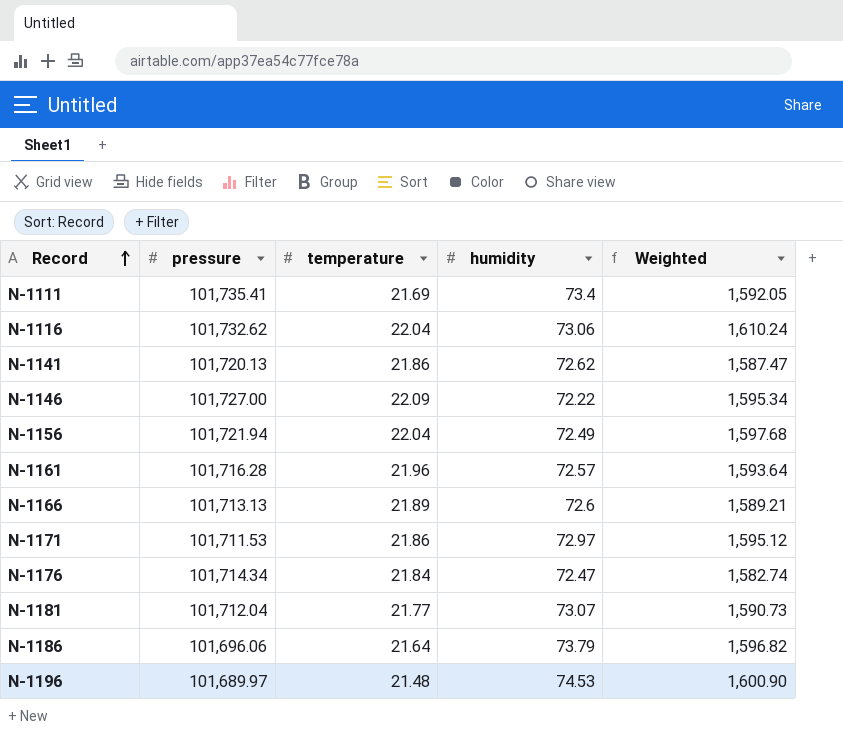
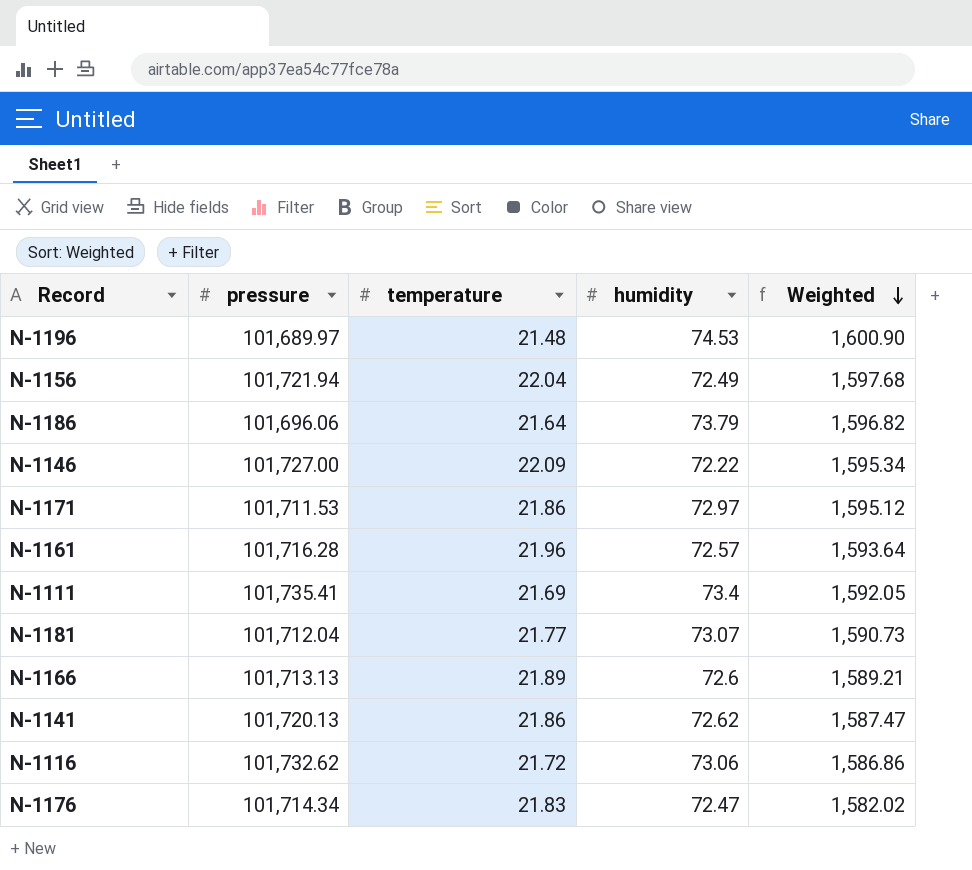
row order: Record ascending -> Weighted descending
N-1116 | temperature: 22.04 -> 21.72
N-1116 | Weighted: 1,610.24 -> 1,586.86
N-1176 | temperature: 21.84 -> 21.83
N-1176 | Weighted: 1,582.74 -> 1,582.02

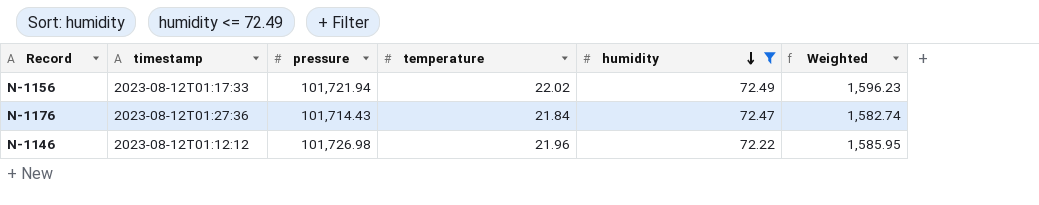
filter: none -> humidity <= 72.49
row order: Weighted descending -> humidity descending
column timestamp | position: none -> 2
N-1156 | temperature: 22.04 -> 22.02
N-1156 | Weighted: 1,597.68 -> 1,596.23
N-1176 | pressure: 101,714.34 -> 101,714.43
N-1176 | temperature: 21.83 -> 21.84
N-1176 | Weighted: 1,582.02 -> 1,582.74
N-1146 | pressure: 101,727.00 -> 101,726.98
N-1146 | temperature: 22.09 -> 21.96
N-1146 | Weighted: 1,595.34 -> 1,585.95

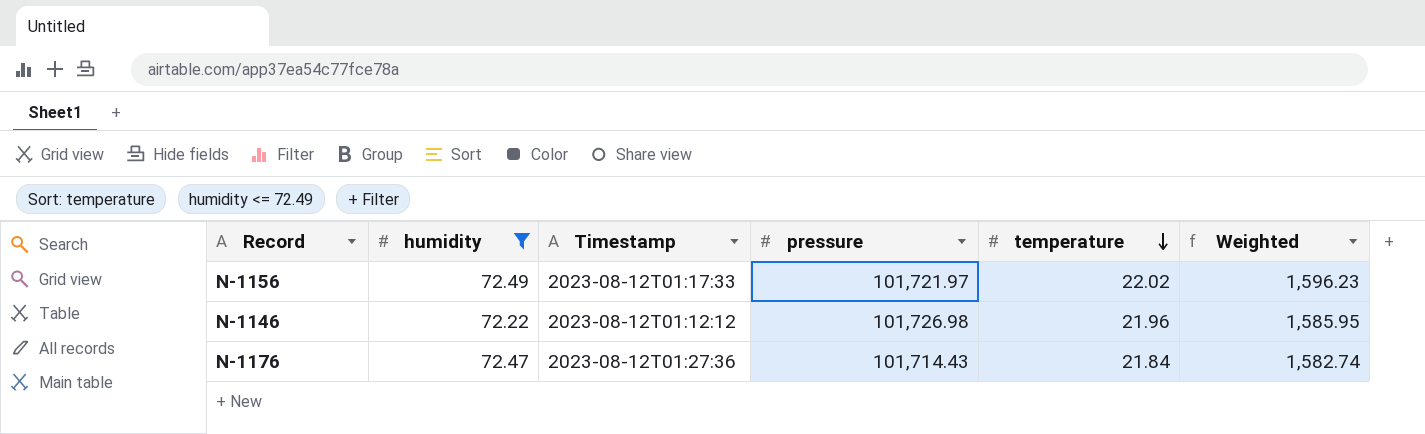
row order: humidity descending -> temperature descending
column humidity | position: 5 -> 2
column name: timestamp -> Timestamp
N-1156 | pressure: 101,721.94 -> 101,721.97

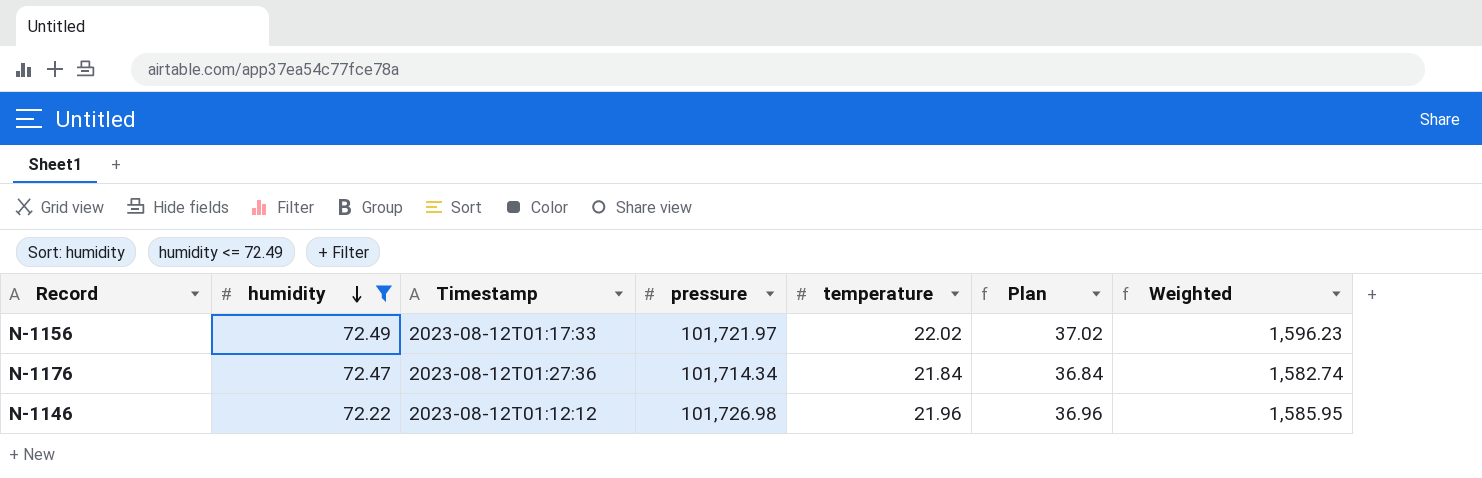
row order: temperature descending -> humidity descending
column Plan | formula: none -> [temperature] + 15
N-1176 | pressure: 101,714.43 -> 101,714.34

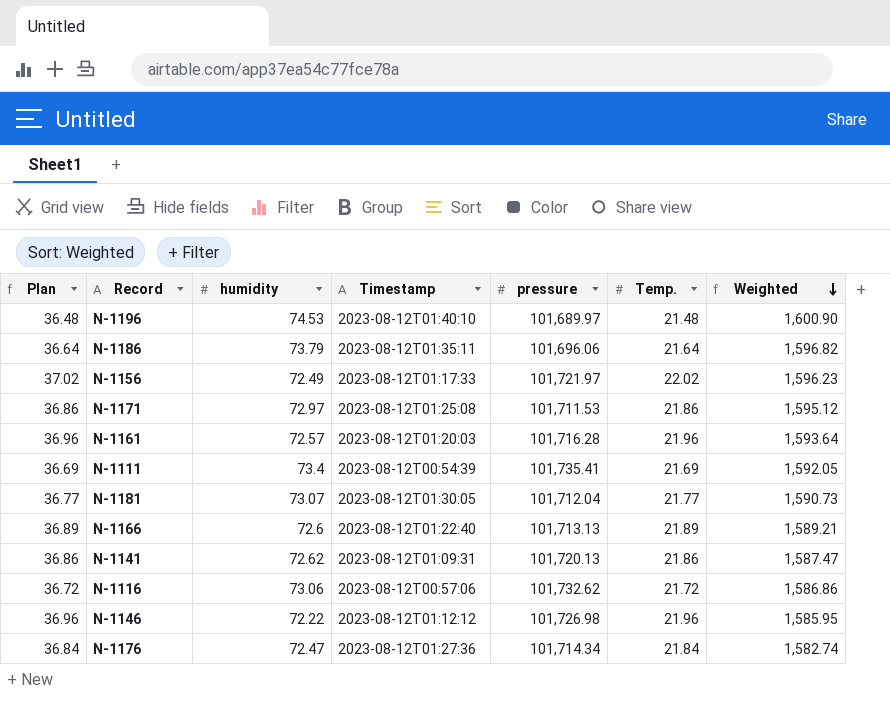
filter: humidity <= 72.49 -> none
row order: humidity descending -> Weighted descending
column Plan | position: 6 -> 1
column name: temperature -> Temp.

